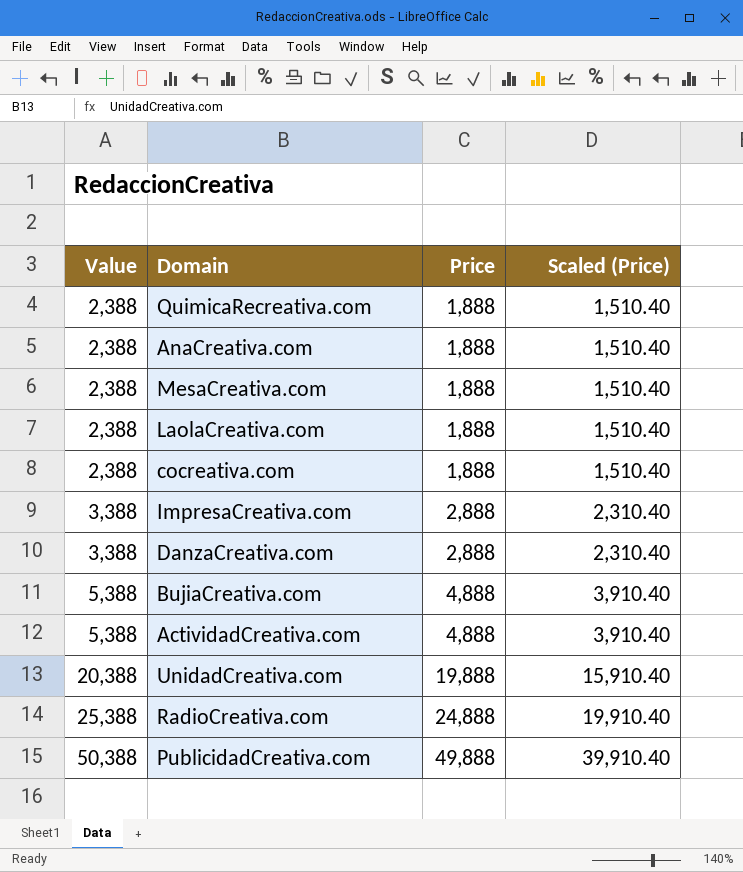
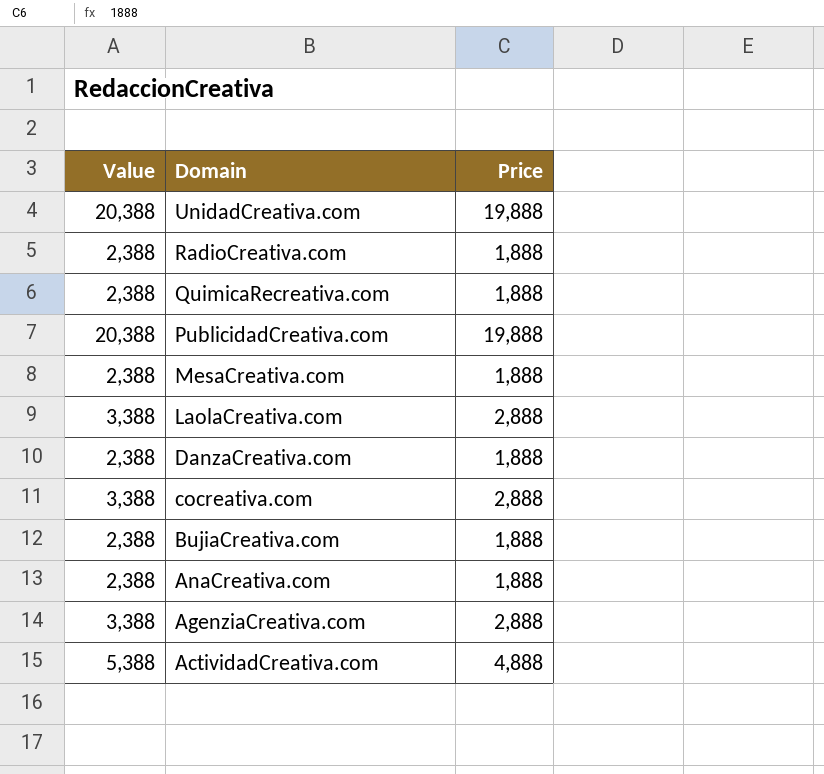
row order: Value ascending -> Domain descending
column Scaled (Price) | formula: [Price] * 0.8 -> none
row ImpresaCreativa.com: 3,388 | 2,888 | 2,310.40 -> none
RadioCreativa.com | Value: 25,388 -> 2,388
RadioCreativa.com | Price: 24,888 -> 1,888
PublicidadCreativa.com | Value: 50,388 -> 20,388
PublicidadCreativa.com | Price: 49,888 -> 19,888
LaolaCreativa.com | Value: 2,388 -> 3,388
LaolaCreativa.com | Price: 1,888 -> 2,888
DanzaCreativa.com | Value: 3,388 -> 2,388
DanzaCreativa.com | Price: 2,888 -> 1,888
cocreativa.com | Value: 2,388 -> 3,388
cocreativa.com | Price: 1,888 -> 2,888
BujiaCreativa.com | Value: 5,388 -> 2,388
BujiaCreativa.com | Price: 4,888 -> 1,888
row AgenziaCreativa.com: none -> 3,388 | 2,888

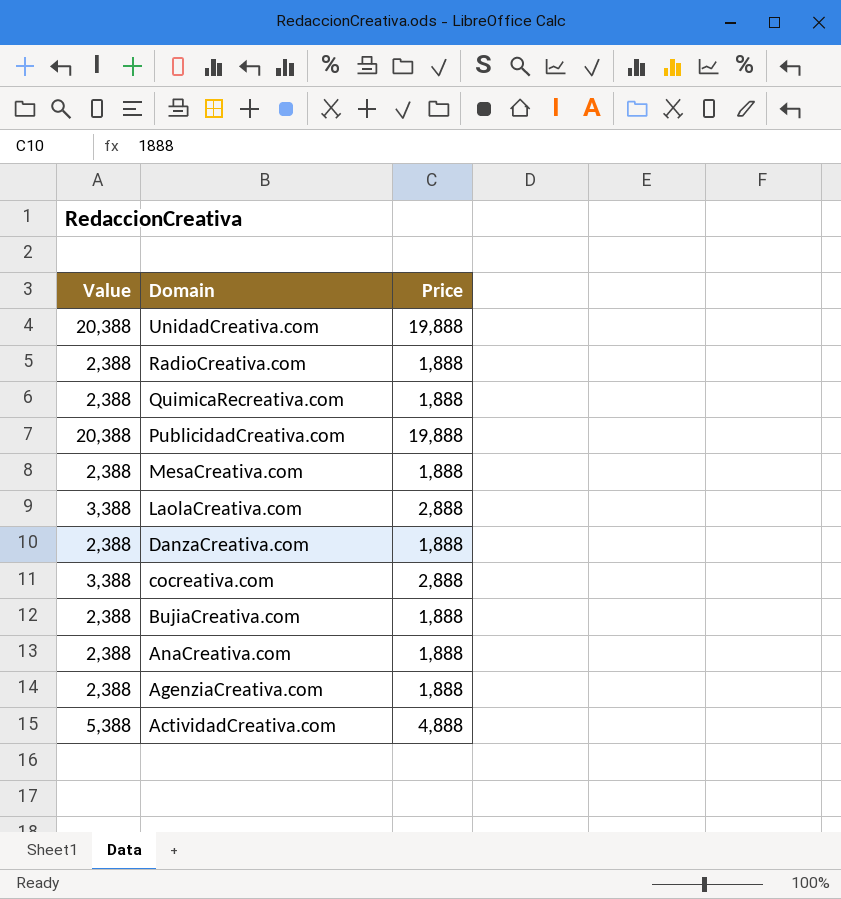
AgenziaCreativa.com | Value: 3,388 -> 2,388
AgenziaCreativa.com | Price: 2,888 -> 1,888

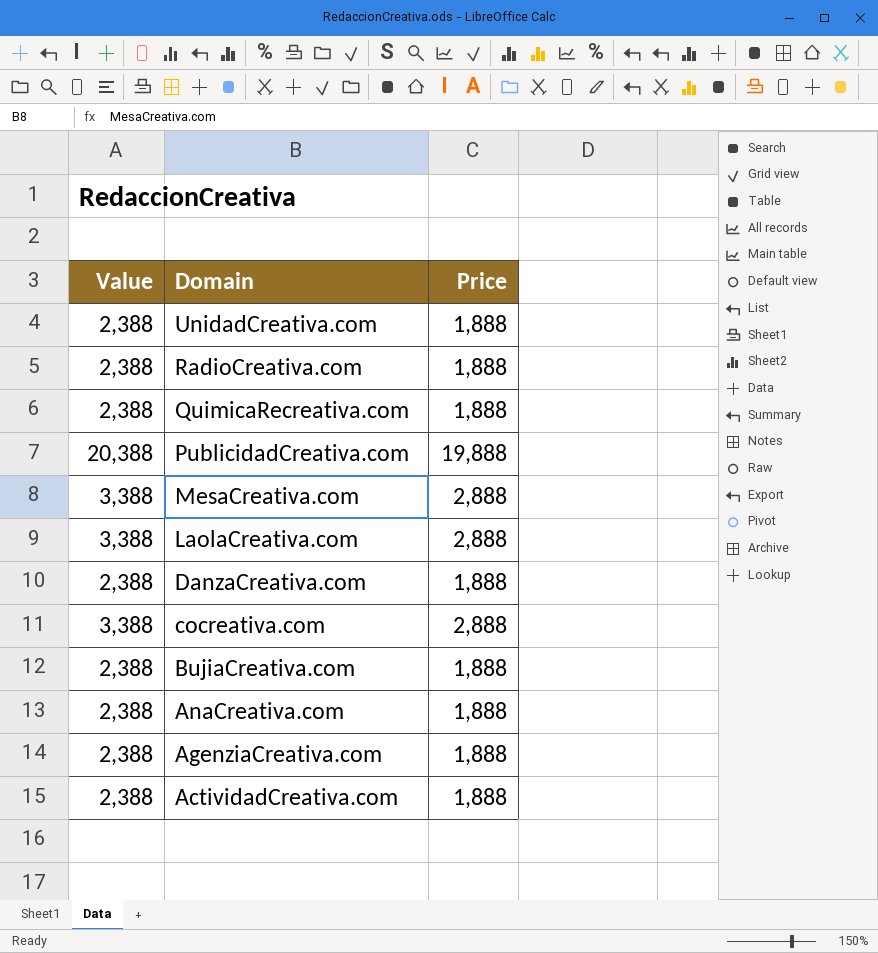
UnidadCreativa.com | Value: 20,388 -> 2,388
UnidadCreativa.com | Price: 19,888 -> 1,888
MesaCreativa.com | Value: 2,388 -> 3,388
MesaCreativa.com | Price: 1,888 -> 2,888
ActividadCreativa.com | Value: 5,388 -> 2,388
ActividadCreativa.com | Price: 4,888 -> 1,888

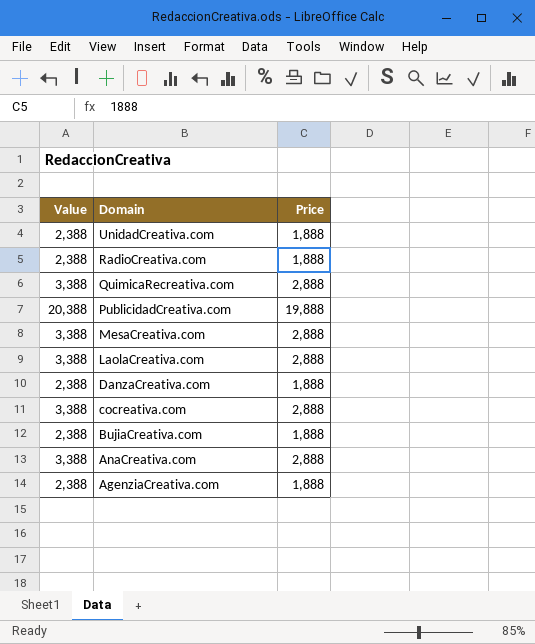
row ActividadCreativa.com: 2,388 | 1,888 -> none
QuimicaRecreativa.com | Value: 2,388 -> 3,388
QuimicaRecreativa.com | Price: 1,888 -> 2,888
AnaCreativa.com | Value: 2,388 -> 3,388
AnaCreativa.com | Price: 1,888 -> 2,888

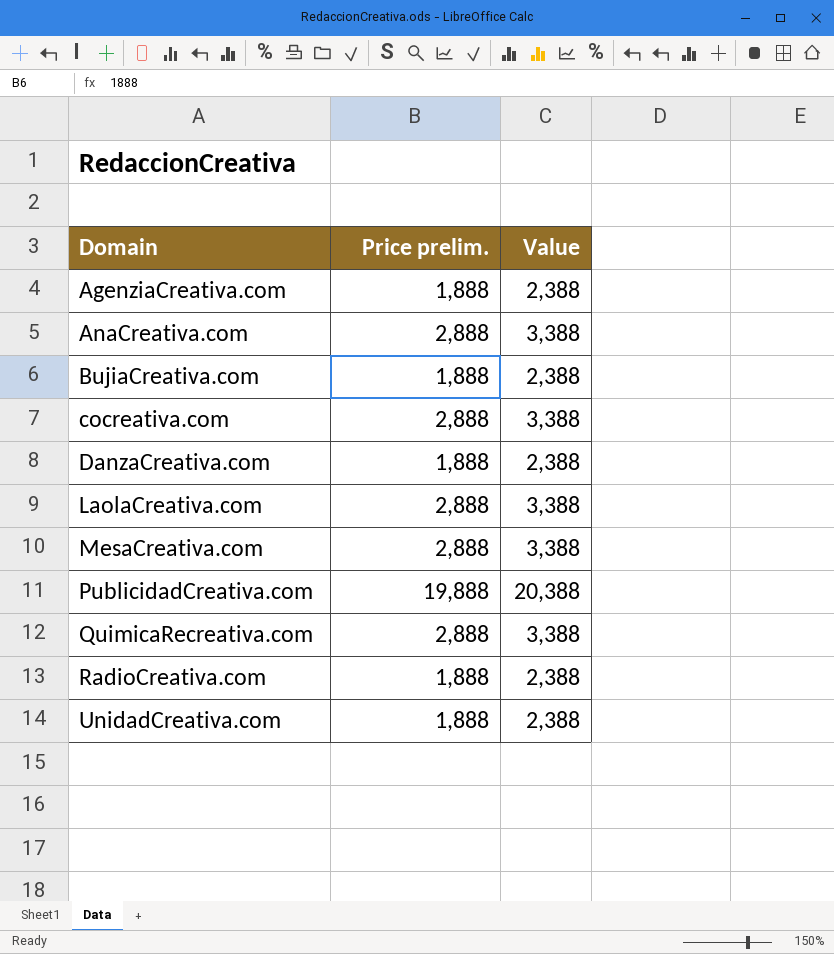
row order: Domain descending -> Domain ascending
column name: Price -> Price prelim.
column Value | position: 1 -> 3

